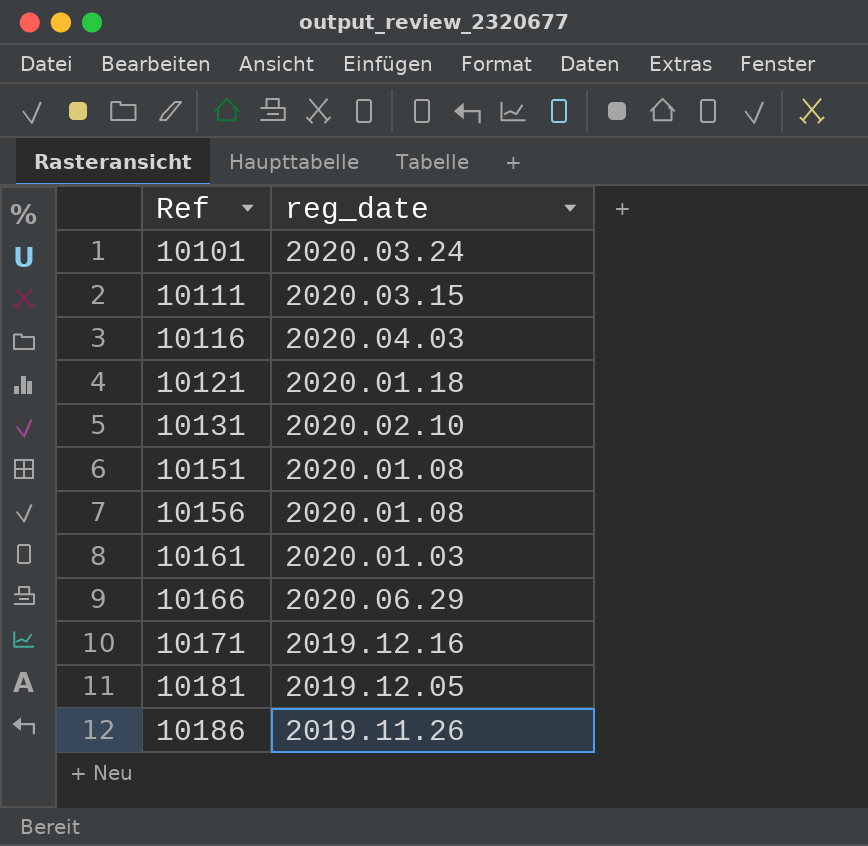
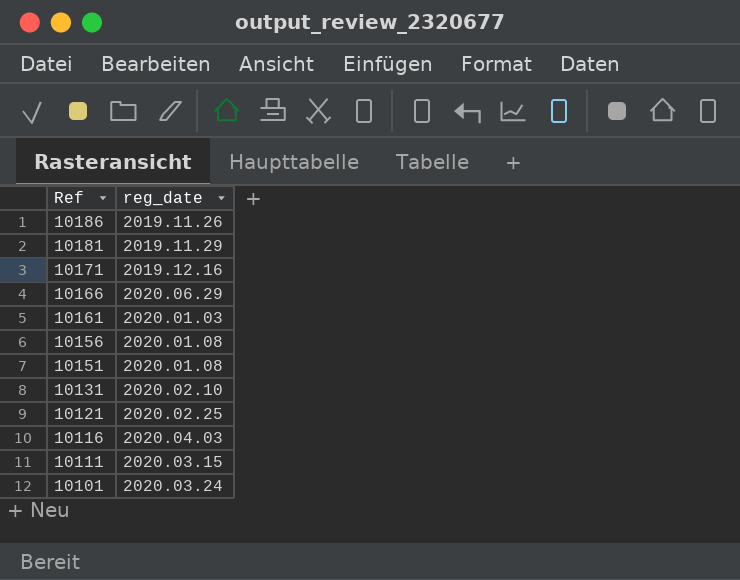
row order: Ref ascending -> Ref descending
10181 | reg_date: 2019.12.05 -> 2019.11.29
10121 | reg_date: 2020.01.18 -> 2020.02.25

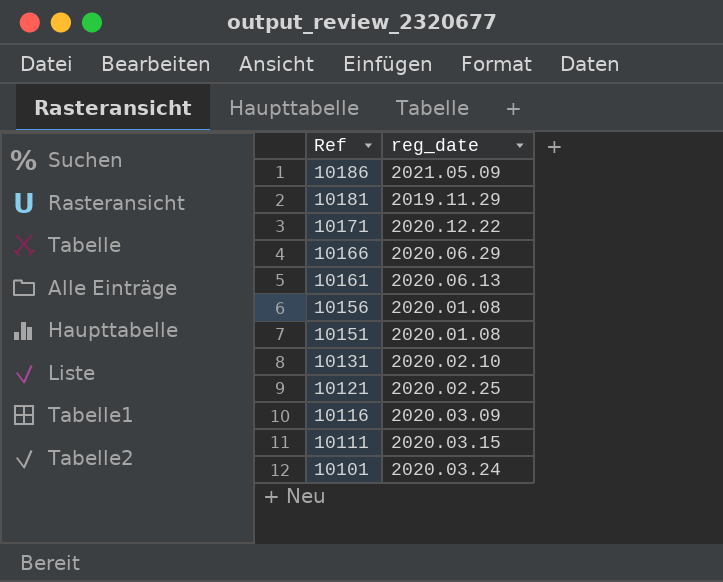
10186 | reg_date: 2019.11.26 -> 2021.05.09
10171 | reg_date: 2019.12.16 -> 2020.12.22
10161 | reg_date: 2020.01.03 -> 2020.06.13
10116 | reg_date: 2020.04.03 -> 2020.03.09

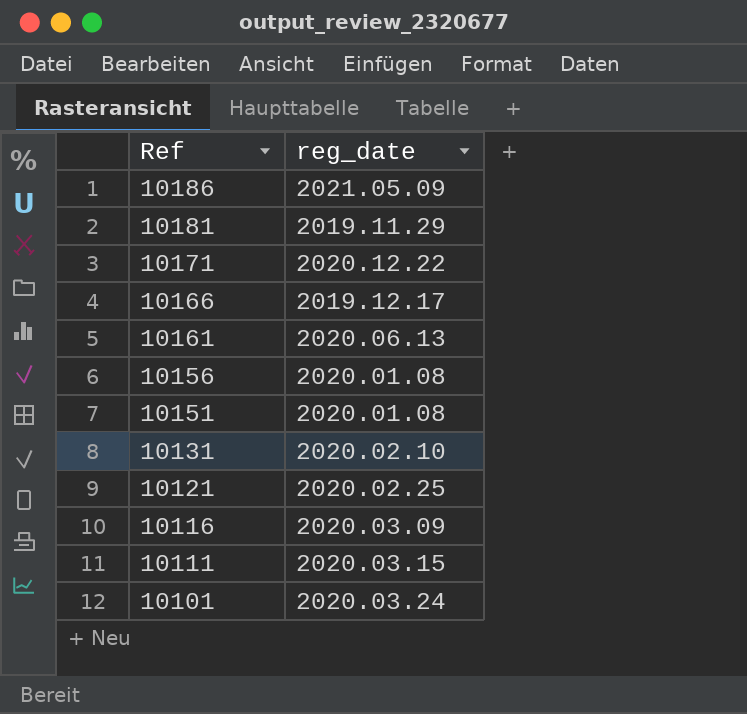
10166 | reg_date: 2020.06.29 -> 2019.12.17

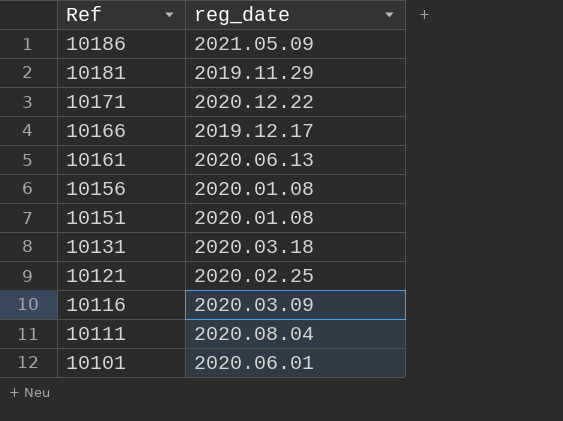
10131 | reg_date: 2020.02.10 -> 2020.03.18
10111 | reg_date: 2020.03.15 -> 2020.08.04
10101 | reg_date: 2020.03.24 -> 2020.06.01

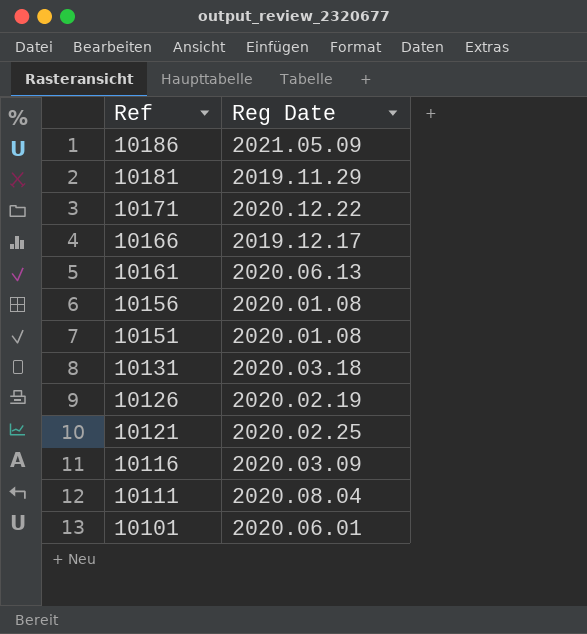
column name: reg_date -> Reg Date
row 10126: none -> 2020.02.19

